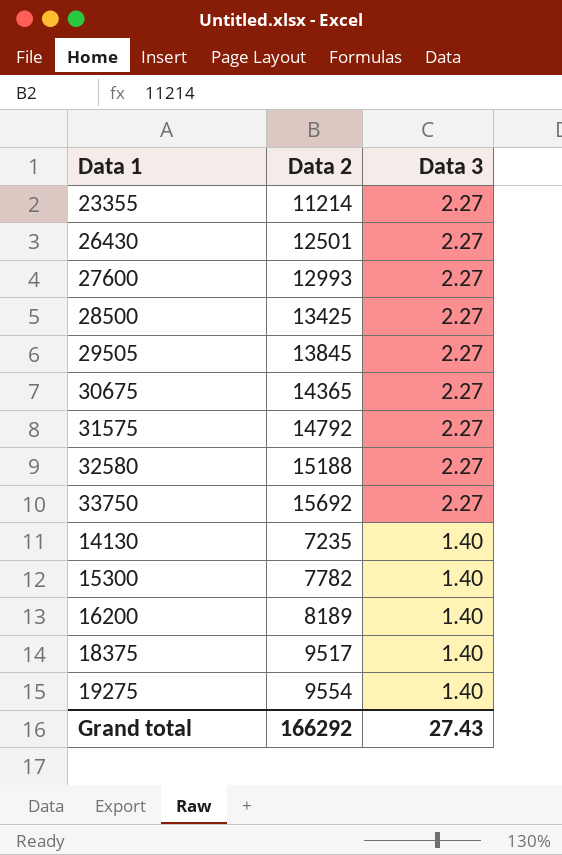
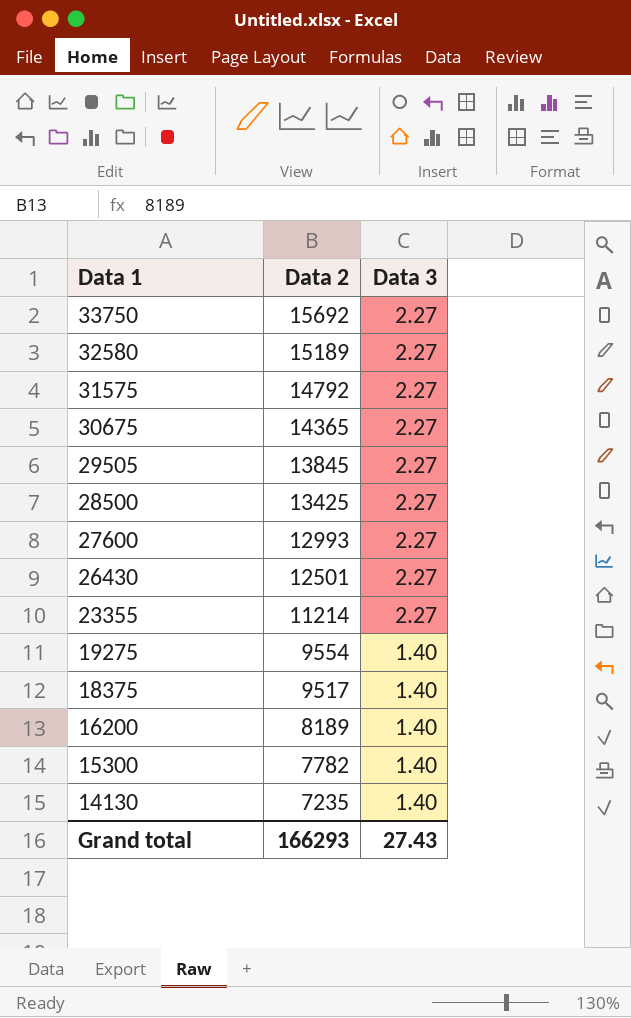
row order: Data 3 descending -> Data 1 descending
32580 | Data 2: 15188 -> 15189
Grand total | Data 2: 166292 -> 166293

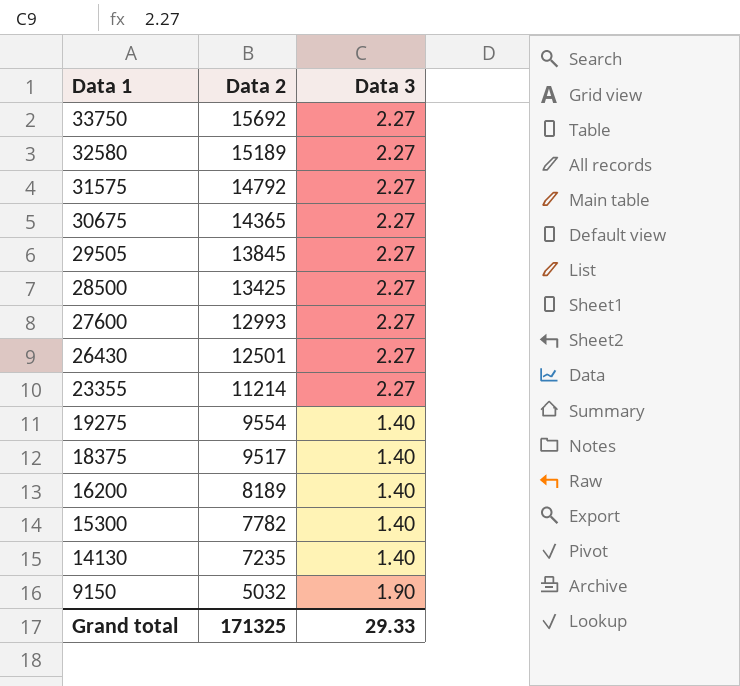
row 9150: none -> 5032 | 1.90
Grand total | Data 2: 166293 -> 171325
Grand total | Data 3: 27.43 -> 29.33

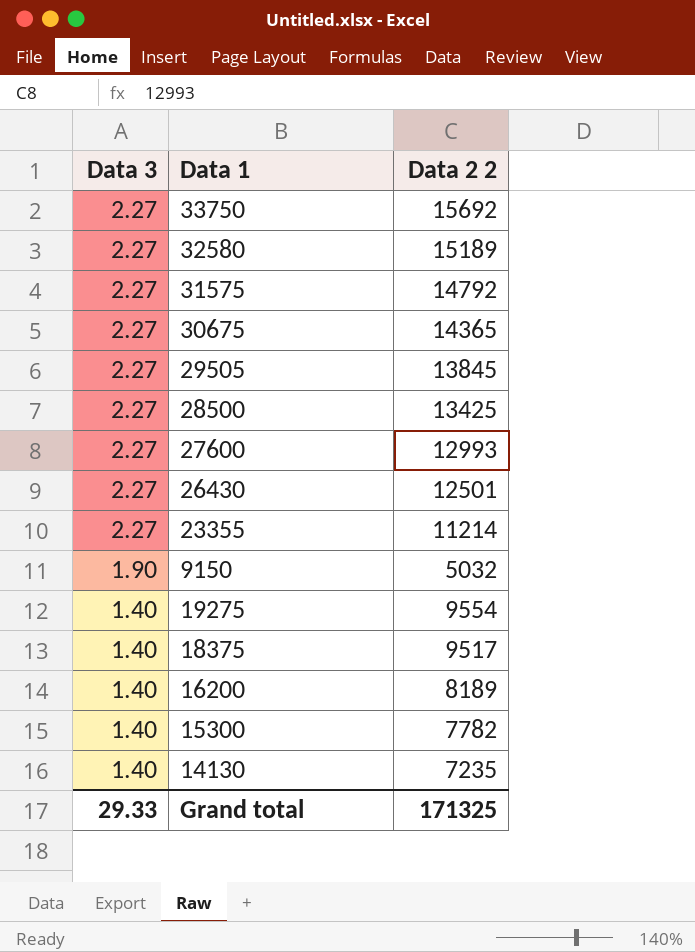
row order: Data 1 descending -> Data 3 descending
column Data 3 | position: 3 -> 1
column name: Data 2 -> Data 2 2

